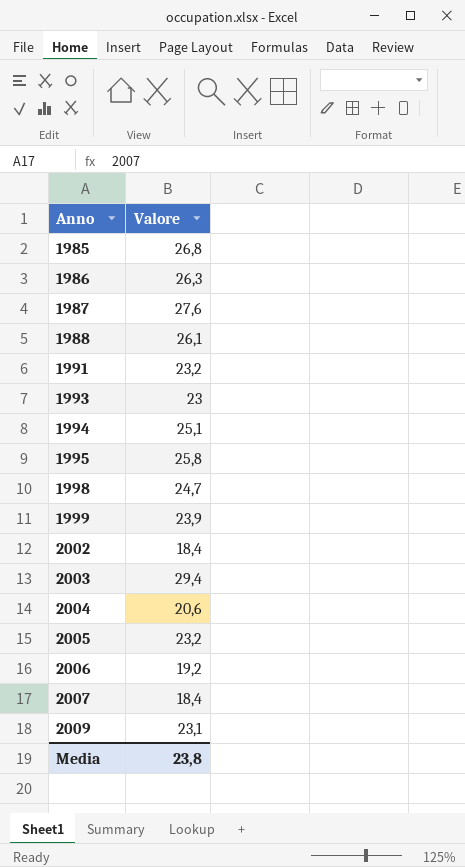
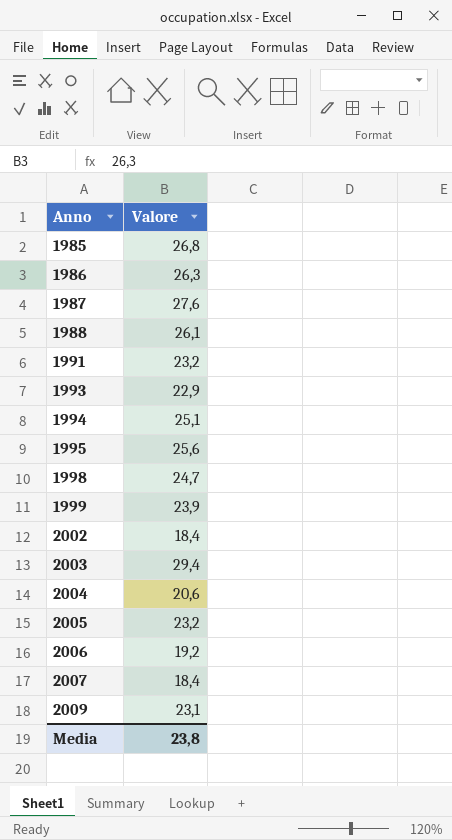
1993 | Valore: 23 -> 22,9
1995 | Valore: 25,8 -> 25,6

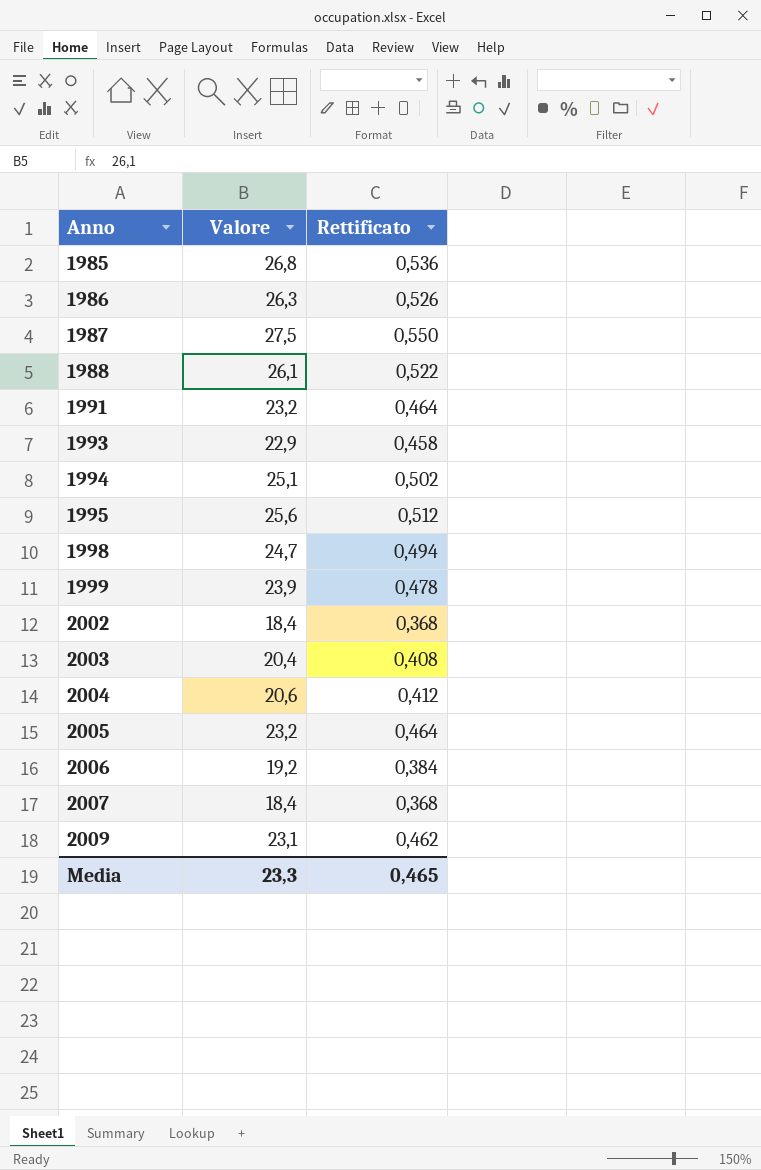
column Rettificato | formula: none -> [Valore] * 0,02
1987 | Valore: 27,6 -> 27,5
2003 | Valore: 29,4 -> 20,4
Media | Valore: 23,8 -> 23,3

